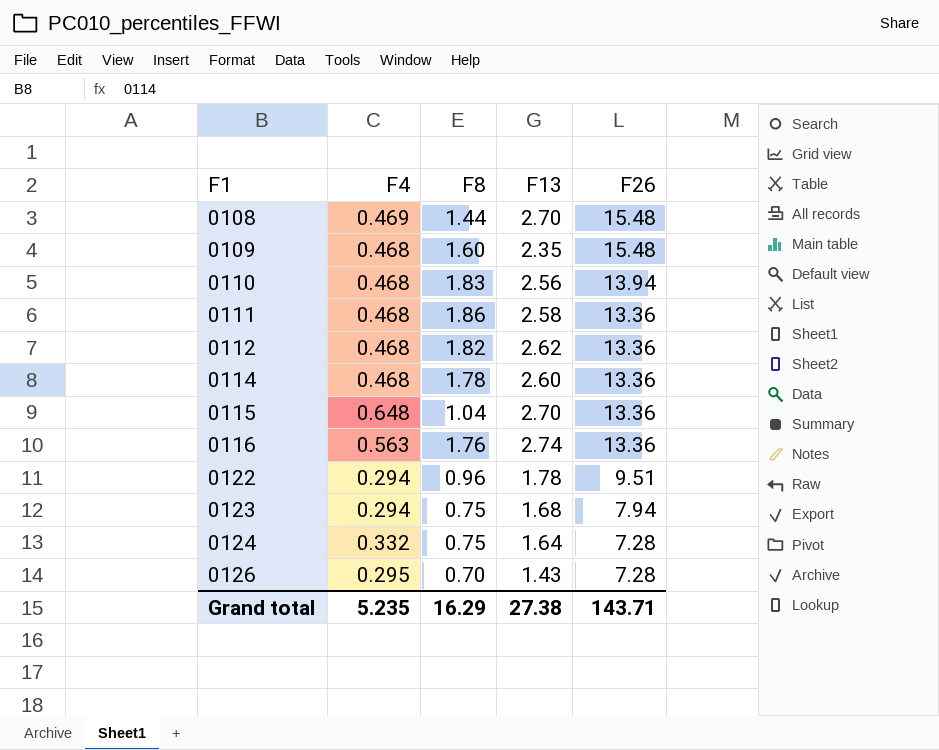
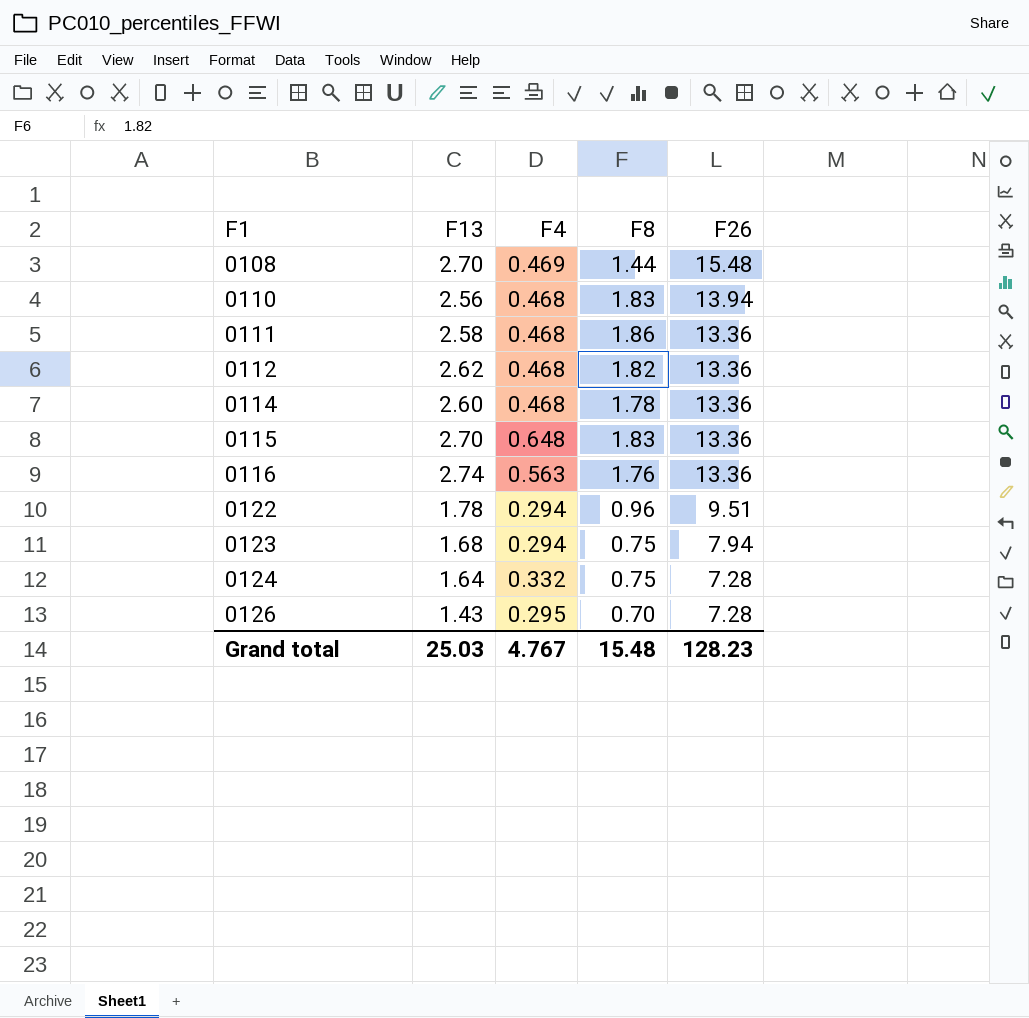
column F13 | position: 4 -> 2
row 0109: 0.468 | 1.60 | 2.35 | 15.48 -> none
0115 | F8: 1.04 -> 1.83
Grand total | F13: 27.38 -> 25.03
Grand total | F4: 5.235 -> 4.767
Grand total | F8: 16.29 -> 15.48
Grand total | F26: 143.71 -> 128.23

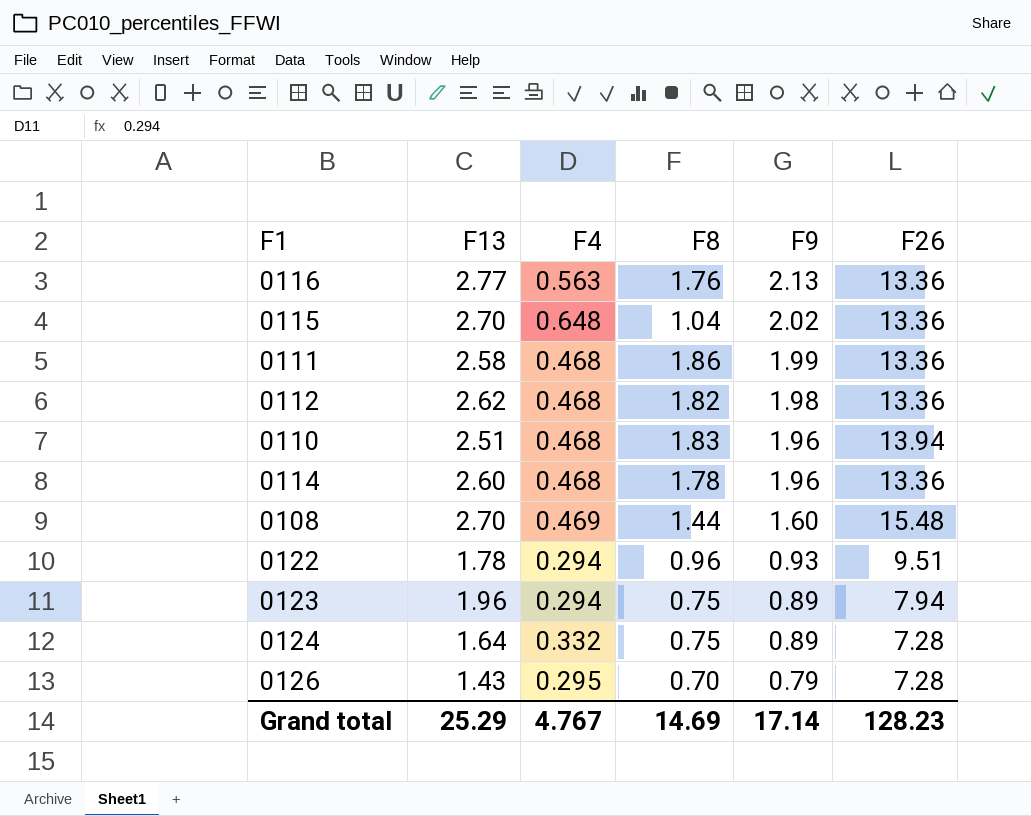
row order: F1 ascending -> F9 descending
column F9 | position: none -> 5
0116 | F13: 2.74 -> 2.77
0115 | F8: 1.83 -> 1.04
0110 | F13: 2.56 -> 2.51
0123 | F13: 1.68 -> 1.96
Grand total | F13: 25.03 -> 25.29
Grand total | F8: 15.48 -> 14.69

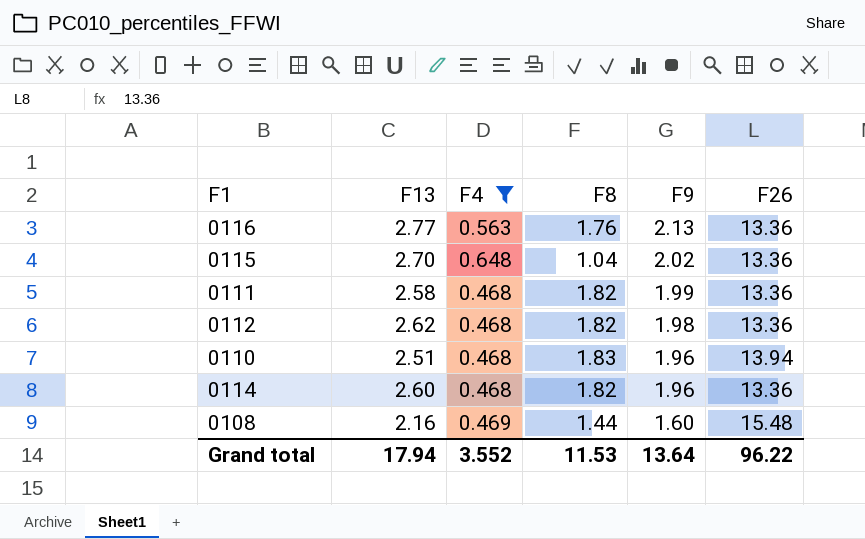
filter: none -> F4 >= 0.468
0111 | F8: 1.86 -> 1.82
0114 | F8: 1.78 -> 1.82
0108 | F13: 2.70 -> 2.16
Grand total | F13: 25.29 -> 17.94
Grand total | F4: 4.767 -> 3.552
Grand total | F8: 14.69 -> 11.53
Grand total | F9: 17.14 -> 13.64
Grand total | F26: 128.23 -> 96.22

